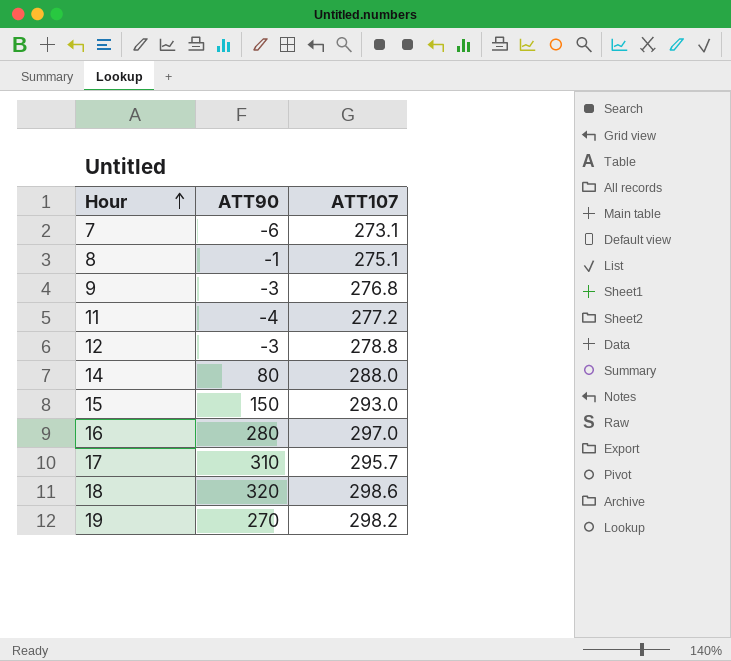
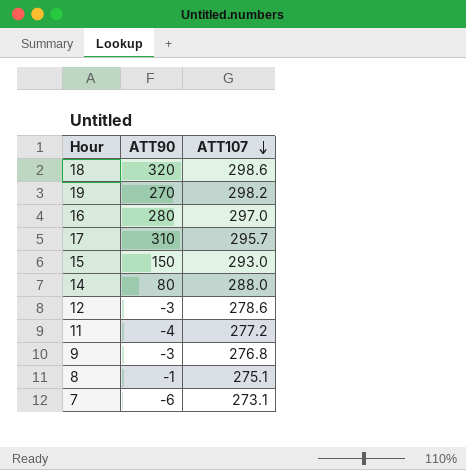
row order: Hour ascending -> ATT107 descending
12 | ATT107: 278.8 -> 278.6

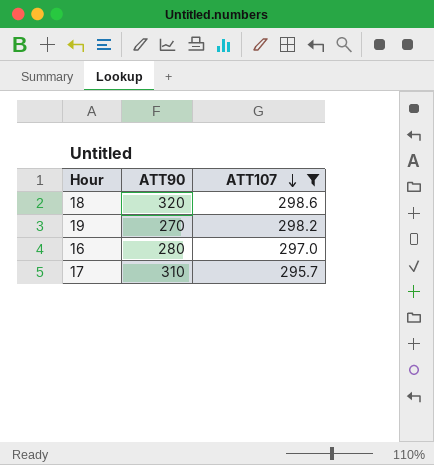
filter: none -> ATT107 >= 295.7

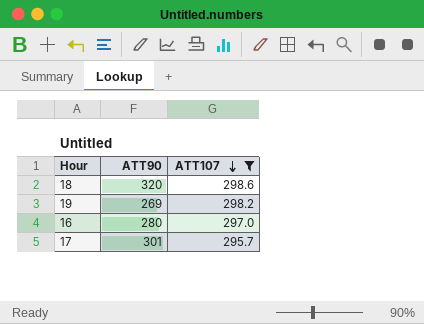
19 | ATT90: 270 -> 269
17 | ATT90: 310 -> 301

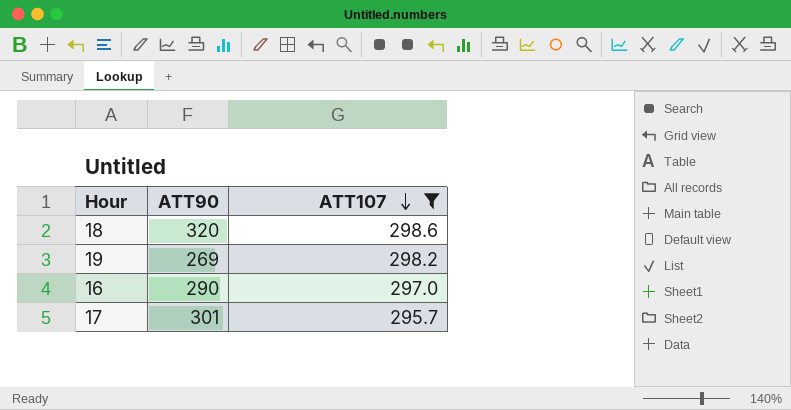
16 | ATT90: 280 -> 290

